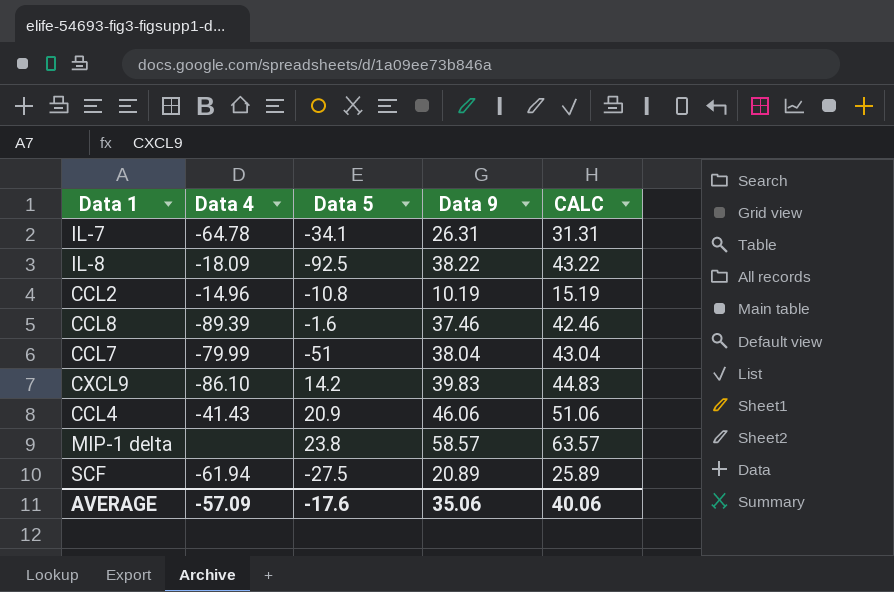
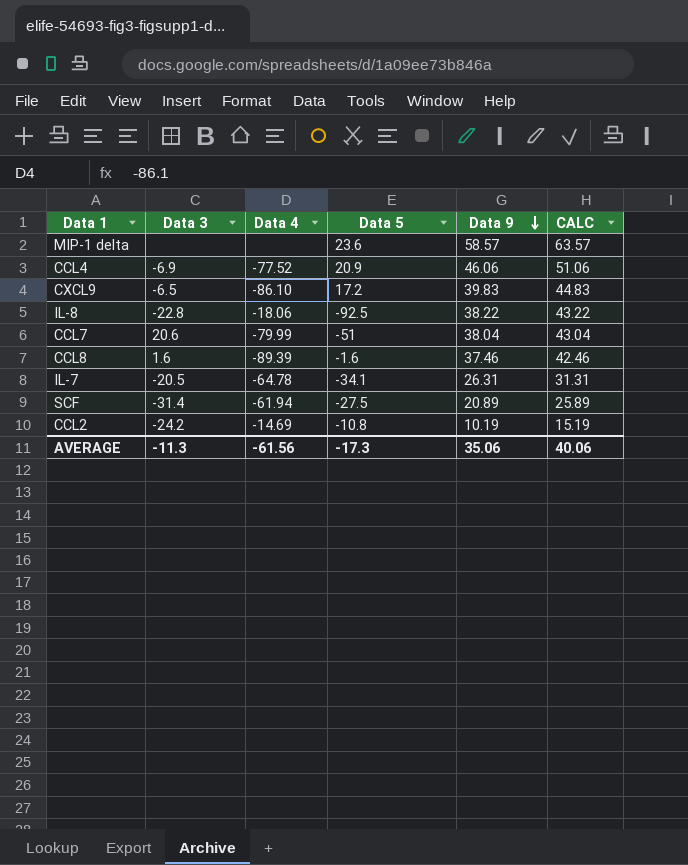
row order: none -> Data 9 descending
column Data 3 | position: none -> 2
MIP-1 delta | Data 5: 23.8 -> 23.6
CCL4 | Data 4: -41.43 -> -77.52
CXCL9 | Data 5: 14.2 -> 17.2
IL-8 | Data 4: -18.09 -> -18.06
CCL2 | Data 4: -14.96 -> -14.69
AVERAGE | Data 4: -57.09 -> -61.56
AVERAGE | Data 5: -17.6 -> -17.3

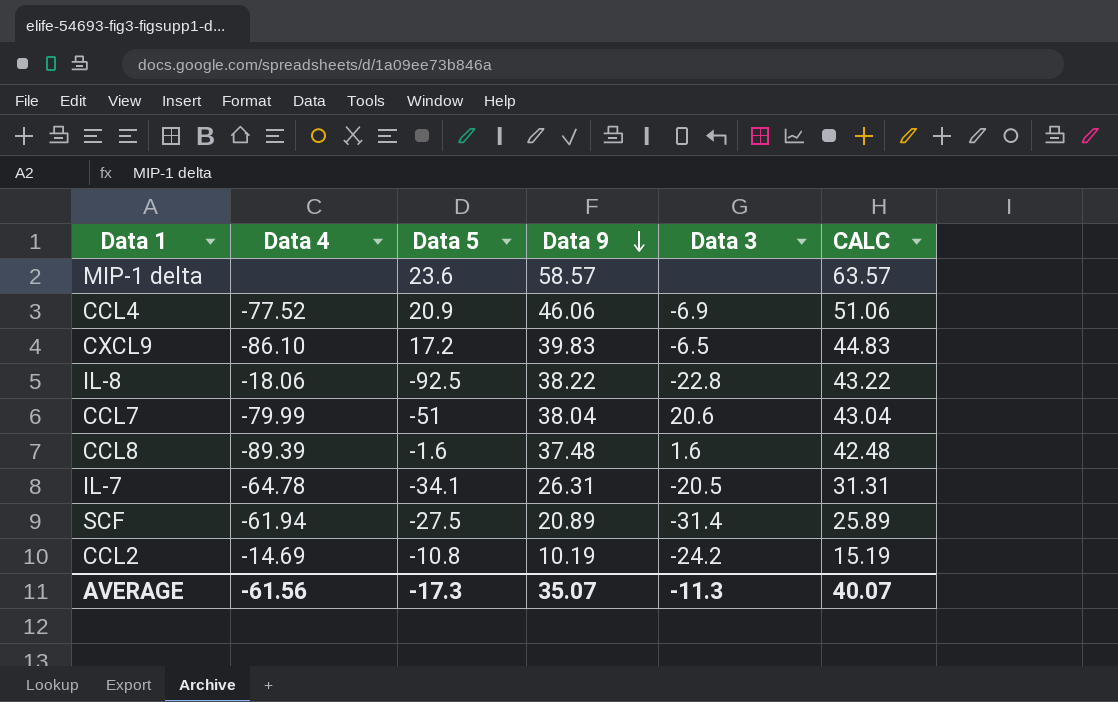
column Data 3 | position: 2 -> 5
CCL8 | Data 9: 37.46 -> 37.48
CCL8 | CALC: 42.46 -> 42.48
AVERAGE | Data 9: 35.06 -> 35.07
AVERAGE | CALC: 40.06 -> 40.07

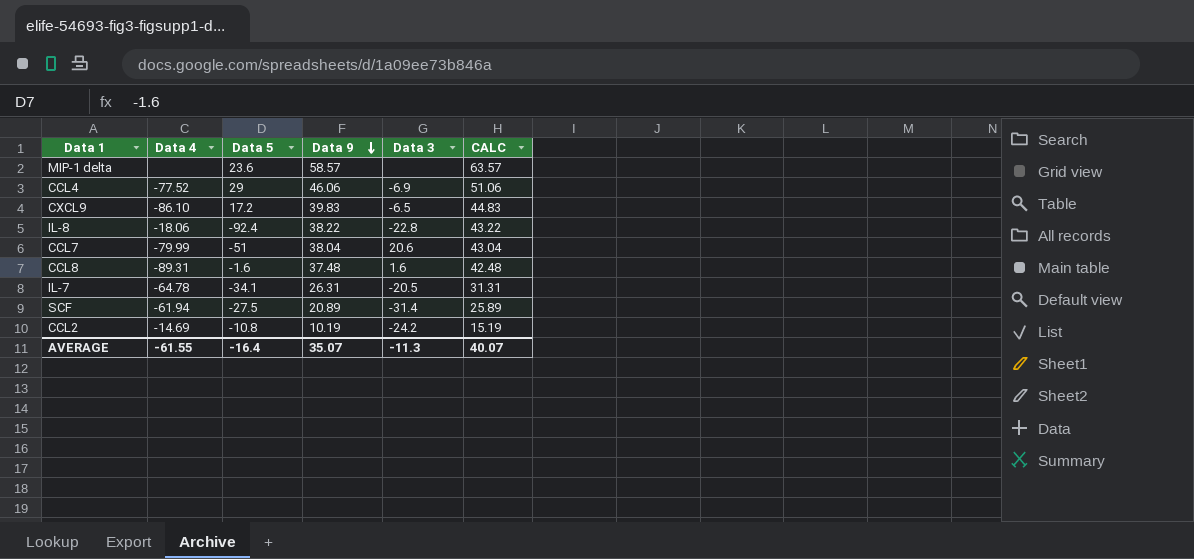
CCL4 | Data 5: 20.9 -> 29
IL-8 | Data 5: -92.5 -> -92.4
CCL8 | Data 4: -89.39 -> -89.31
AVERAGE | Data 4: -61.56 -> -61.55
AVERAGE | Data 5: -17.3 -> -16.4

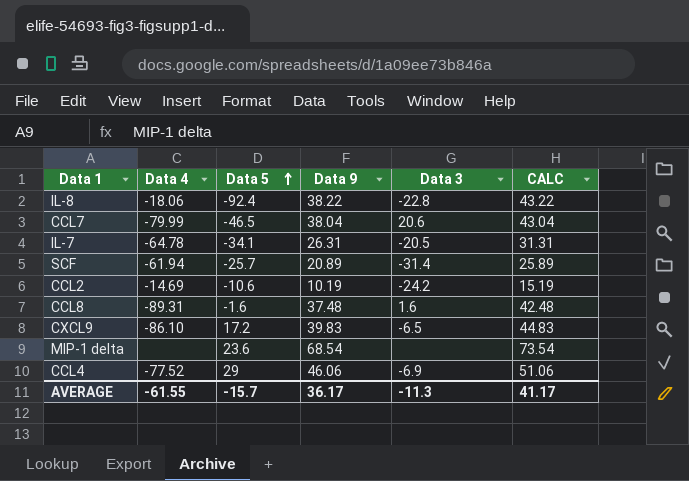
row order: Data 9 descending -> Data 5 ascending
CCL7 | Data 5: -51 -> -46.5
SCF | Data 5: -27.5 -> -25.7
CCL2 | Data 5: -10.8 -> -10.6
MIP-1 delta | Data 9: 58.57 -> 68.54
MIP-1 delta | CALC: 63.57 -> 73.54
AVERAGE | Data 5: -16.4 -> -15.7
AVERAGE | Data 9: 35.07 -> 36.17
AVERAGE | CALC: 40.07 -> 41.17

